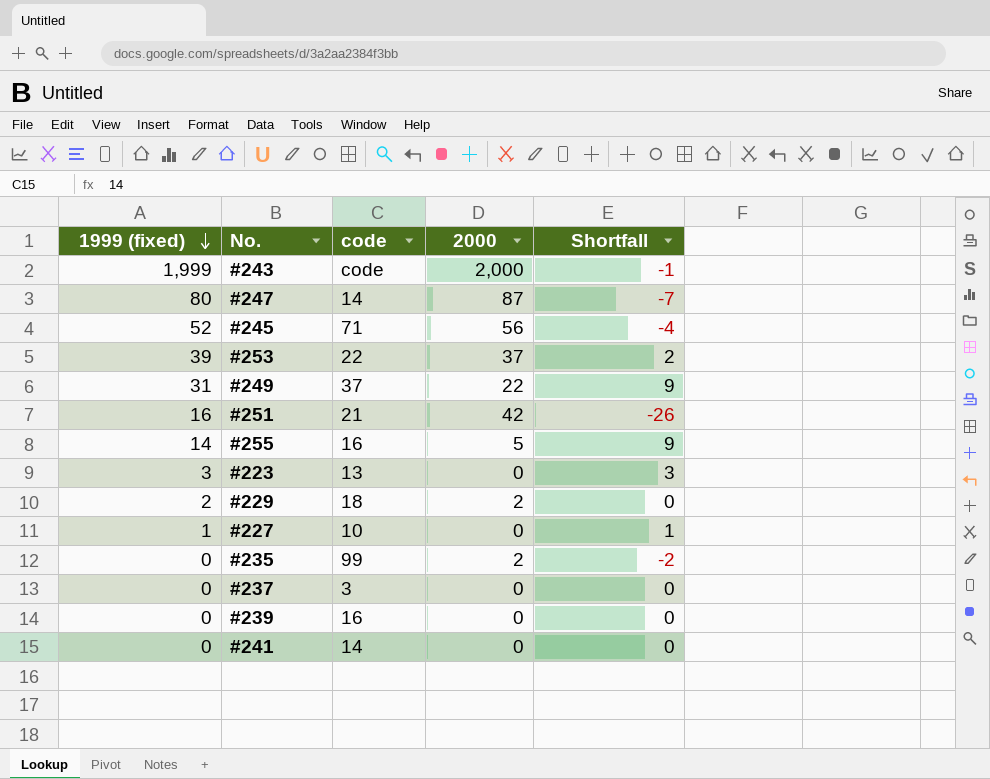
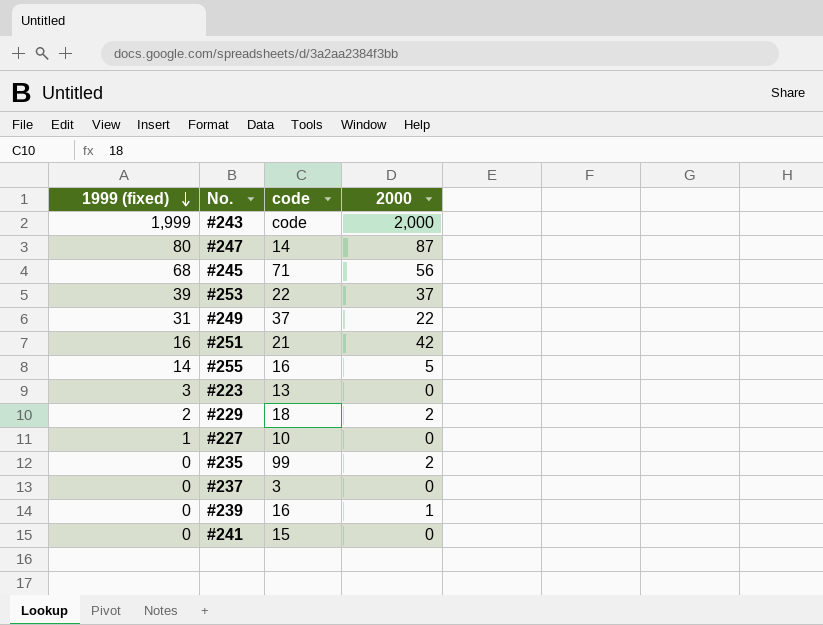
column Shortfall | formula: [1999 (fixed)] - [2000] -> none
#245 | 1999 (fixed): 52 -> 68
#239 | 2000: 0 -> 1
#241 | code: 14 -> 15

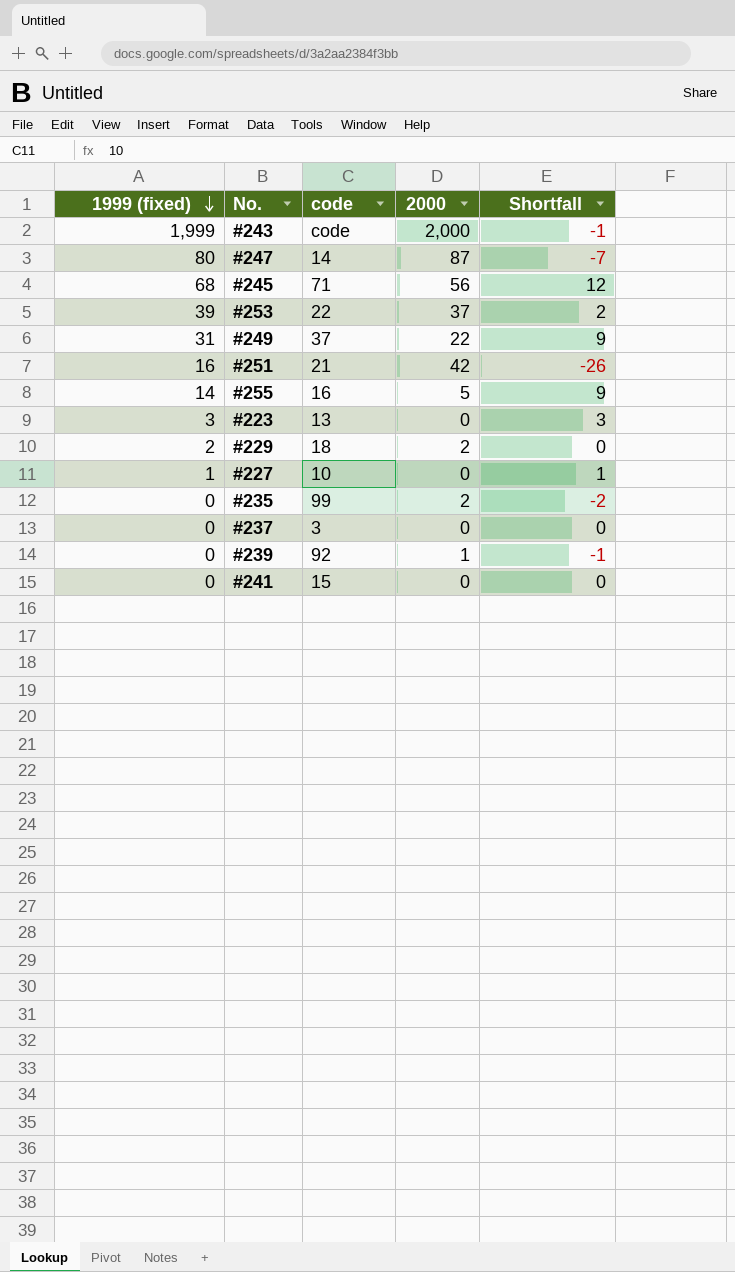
column Shortfall | formula: none -> [1999 (fixed)] - [2000]
#239 | code: 16 -> 92

